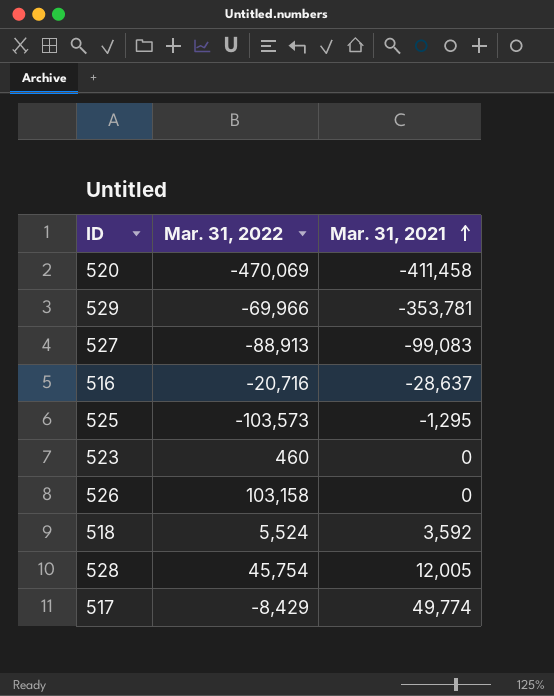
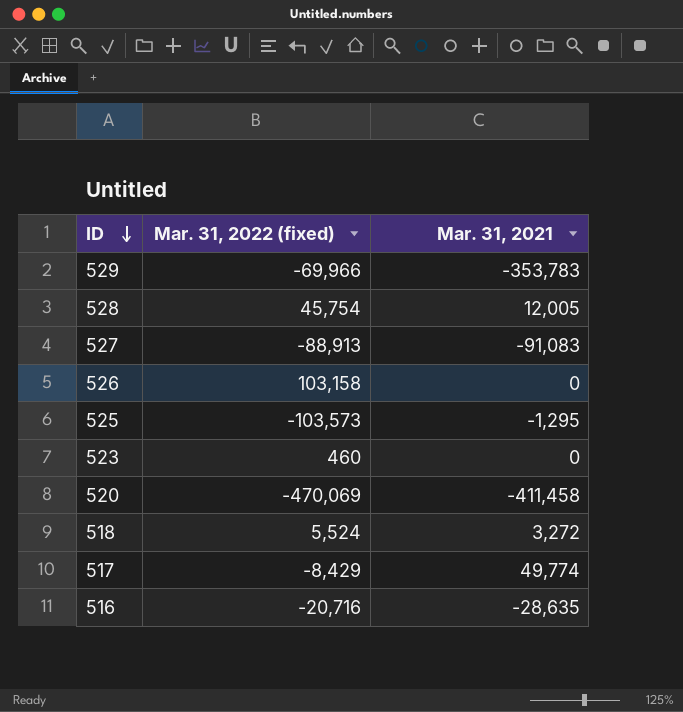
row order: Mar. 31, 2021 ascending -> ID descending
column name: Mar. 31, 2022 -> Mar. 31, 2022 (fixed)
529 | Mar. 31, 2021: -353,781 -> -353,783
527 | Mar. 31, 2021: -99,083 -> -91,083
518 | Mar. 31, 2021: 3,592 -> 3,272
516 | Mar. 31, 2021: -28,637 -> -28,635

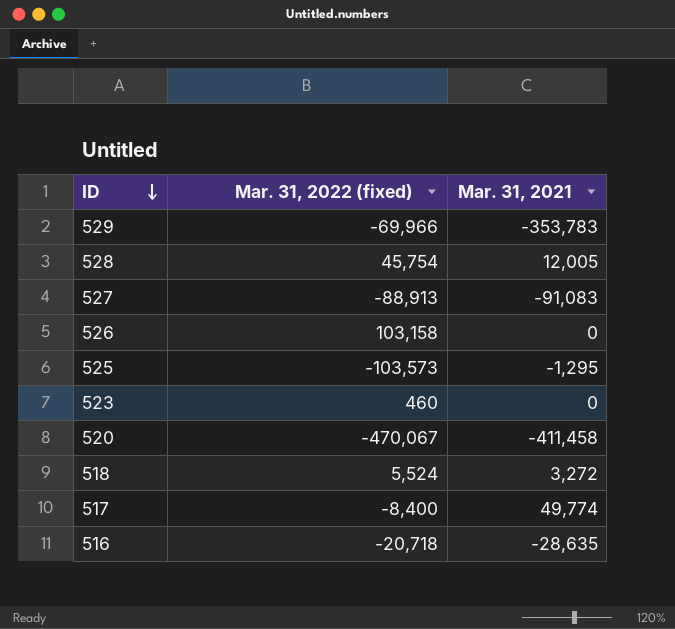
520 | Mar. 31, 2022 (fixed): -470,069 -> -470,067
517 | Mar. 31, 2022 (fixed): -8,429 -> -8,400
516 | Mar. 31, 2022 (fixed): -20,716 -> -20,718

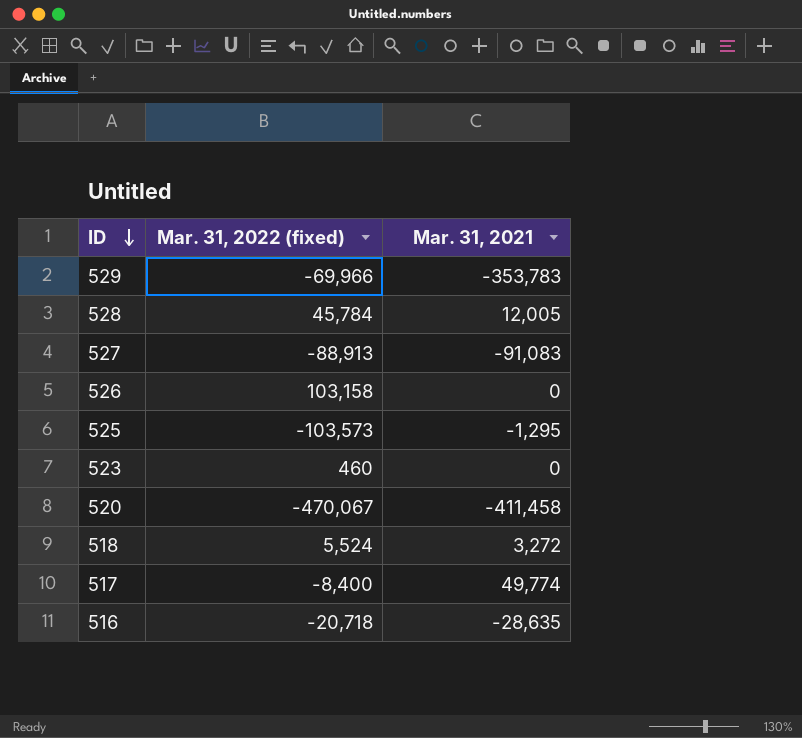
528 | Mar. 31, 2022 (fixed): 45,754 -> 45,784

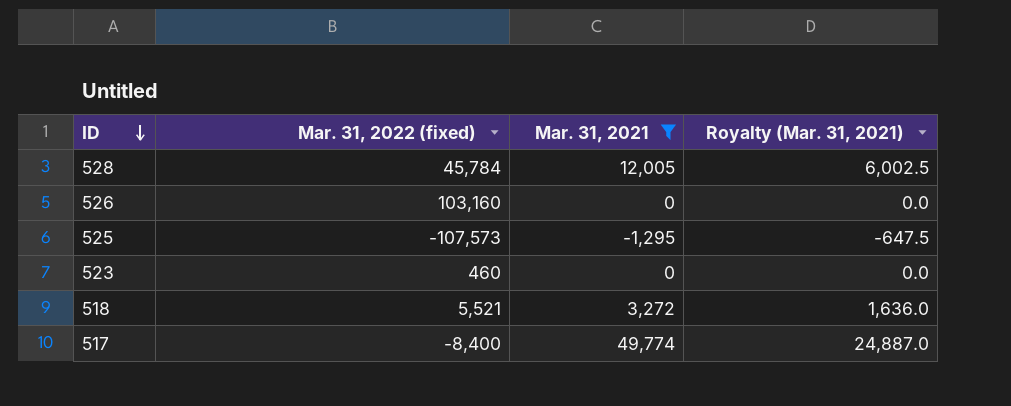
filter: none -> Mar. 31, 2021 >= -1,295
column Royalty (Mar. 31, 2021) | formula: none -> [Mar. 31, 2021] * 0.5
526 | Mar. 31, 2022 (fixed): 103,158 -> 103,160
525 | Mar. 31, 2022 (fixed): -103,573 -> -107,573
518 | Mar. 31, 2022 (fixed): 5,524 -> 5,521

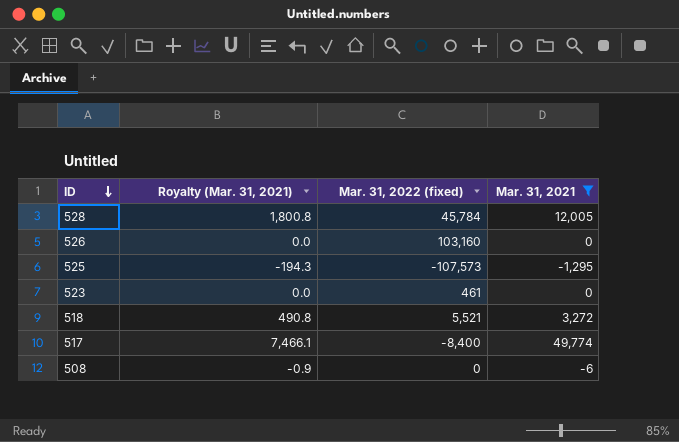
column Royalty (Mar. 31, 2021) | formula: [Mar. 31, 2021] * 0.5 -> [Mar. 31, 2021] * 0.15
column Royalty (Mar. 31, 2021) | position: 4 -> 2
523 | Mar. 31, 2022 (fixed): 460 -> 461
row 508: none -> -0.9 | 0 | -6

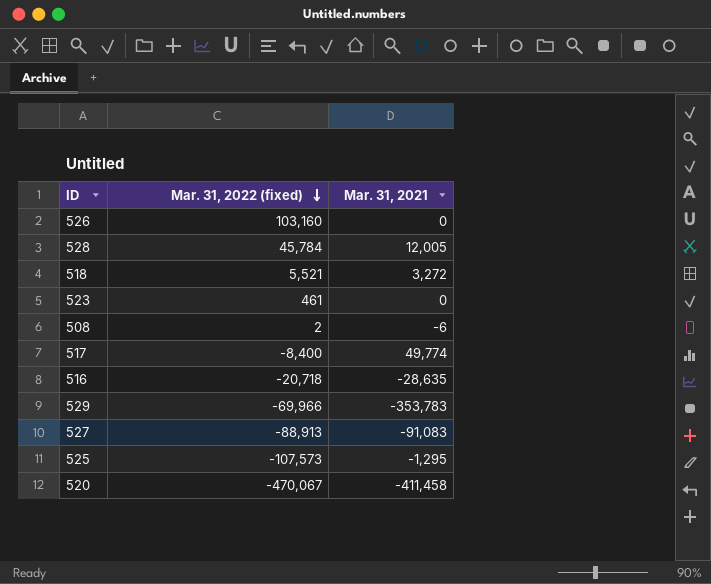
filter: Mar. 31, 2021 >= -1,295 -> none
row order: ID descending -> Mar. 31, 2022 (fixed) descending
column Royalty (Mar. 31, 2021) | formula: [Mar. 31, 2021] * 0.15 -> none
508 | Mar. 31, 2022 (fixed): 0 -> 2

